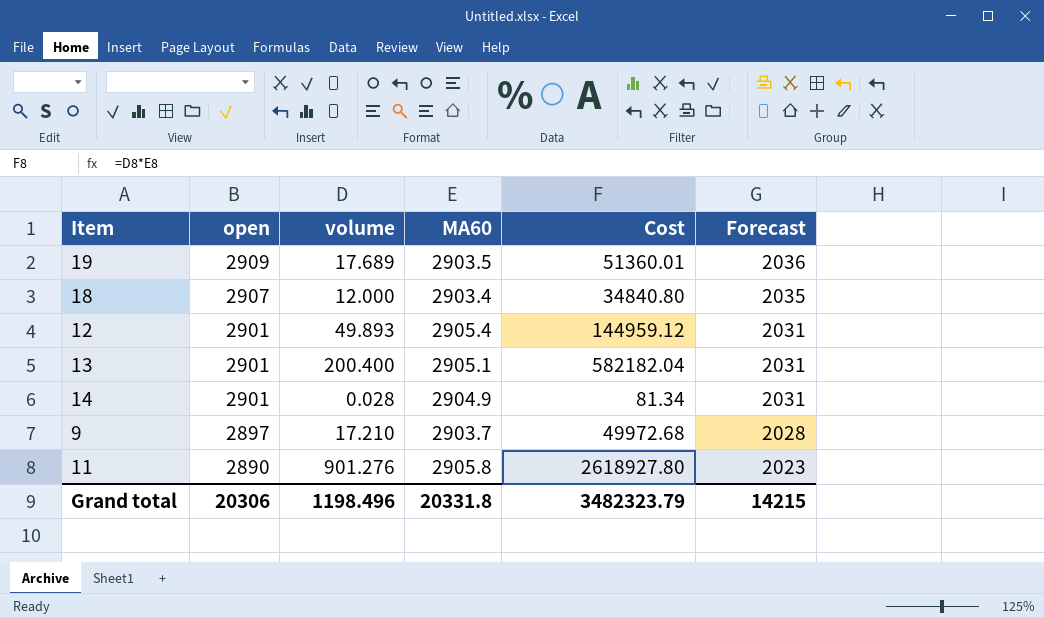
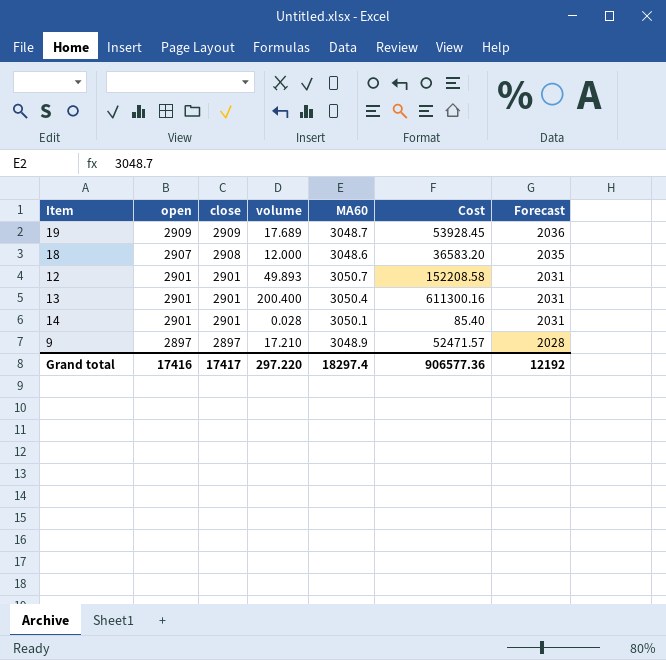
column close | position: none -> 3
row 11: 2890 | 901.276 | 2905.8 | 2618927.80 | 2023 -> none
19 | MA60: 2903.5 -> 3048.7
19 | Cost: 51360.01 -> 53928.45
18 | MA60: 2903.4 -> 3048.6
18 | Cost: 34840.80 -> 36583.20
12 | MA60: 2905.4 -> 3050.7
12 | Cost: 144959.12 -> 152208.58
13 | MA60: 2905.1 -> 3050.4
13 | Cost: 582182.04 -> 611300.16
14 | MA60: 2904.9 -> 3050.1
14 | Cost: 81.34 -> 85.40
9 | MA60: 2903.7 -> 3048.9
9 | Cost: 49972.68 -> 52471.57
Grand total | open: 20306 -> 17416
Grand total | volume: 1198.496 -> 297.220
Grand total | MA60: 20331.8 -> 18297.4
Grand total | Cost: 3482323.79 -> 906577.36
Grand total | Forecast: 14215 -> 12192

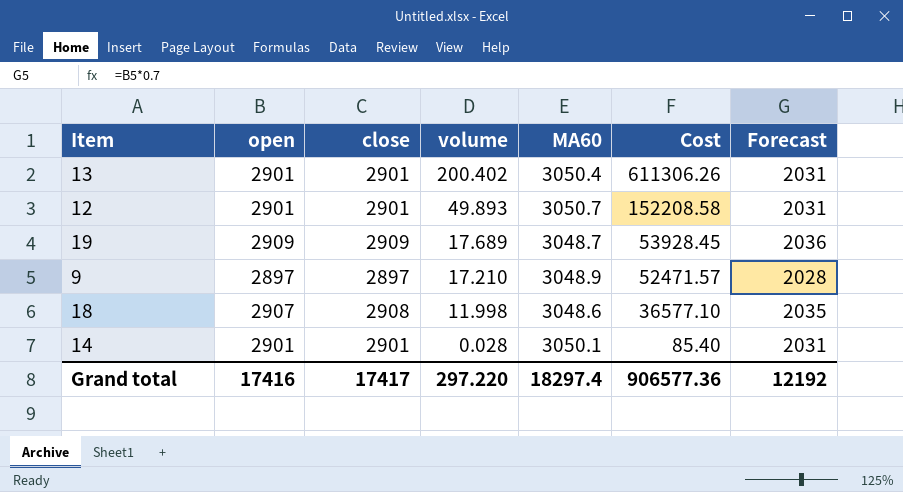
row order: open descending -> volume descending
13 | volume: 200.400 -> 200.402
13 | Cost: 611300.16 -> 611306.26
18 | volume: 12.000 -> 11.998
18 | Cost: 36583.20 -> 36577.10

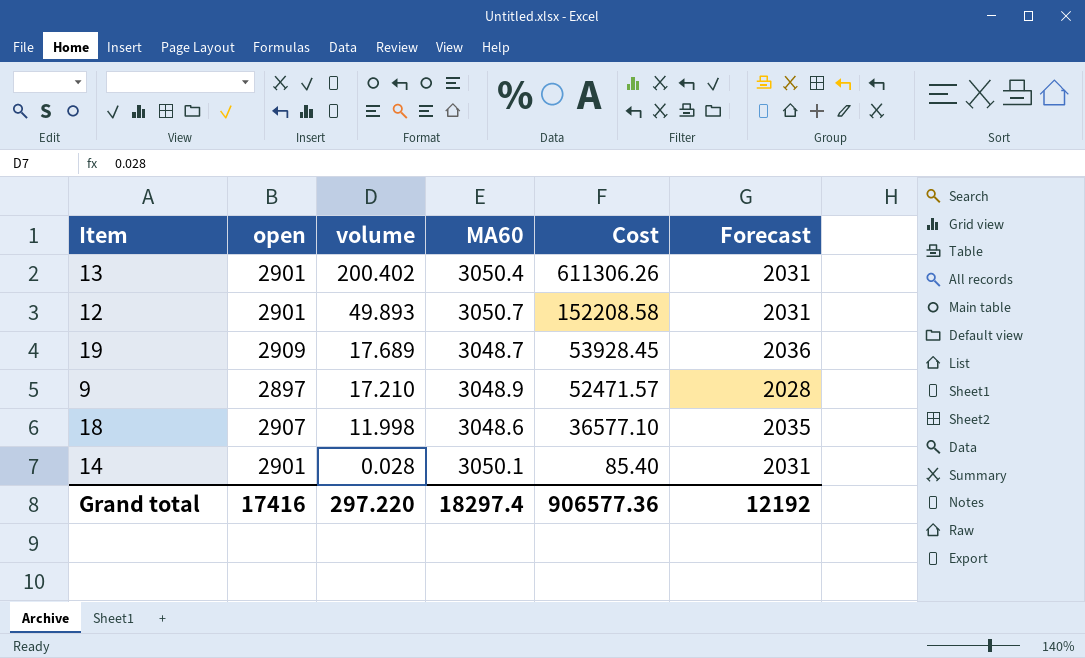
column close | position: 3 -> none

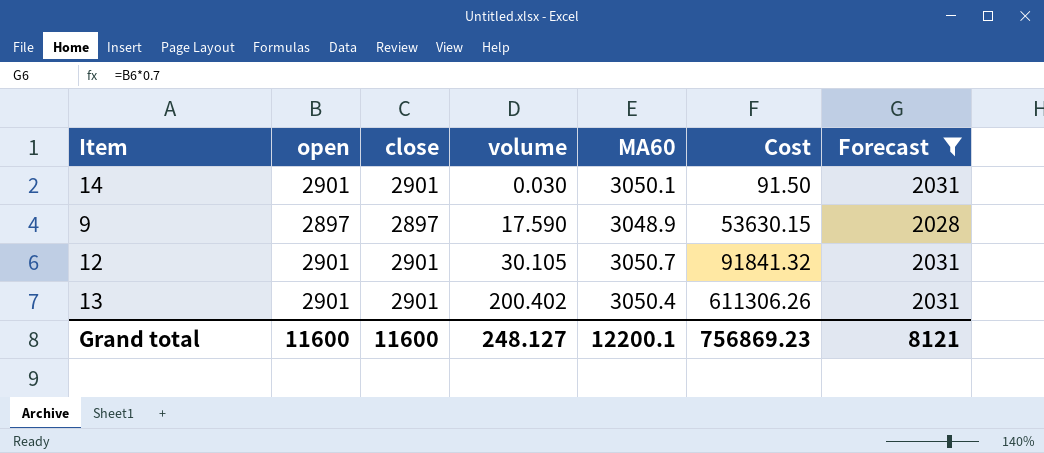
filter: none -> Forecast <= 2031
row order: volume descending -> volume ascending
column close | position: none -> 3
14 | volume: 0.028 -> 0.030
14 | Cost: 85.40 -> 91.50
9 | volume: 17.210 -> 17.590
9 | Cost: 52471.57 -> 53630.15
12 | volume: 49.893 -> 30.105
12 | Cost: 152208.58 -> 91841.32
Grand total | open: 17416 -> 11600
Grand total | volume: 297.220 -> 248.127
Grand total | MA60: 18297.4 -> 12200.1
Grand total | Cost: 906577.36 -> 756869.23
Grand total | Forecast: 12192 -> 8121

